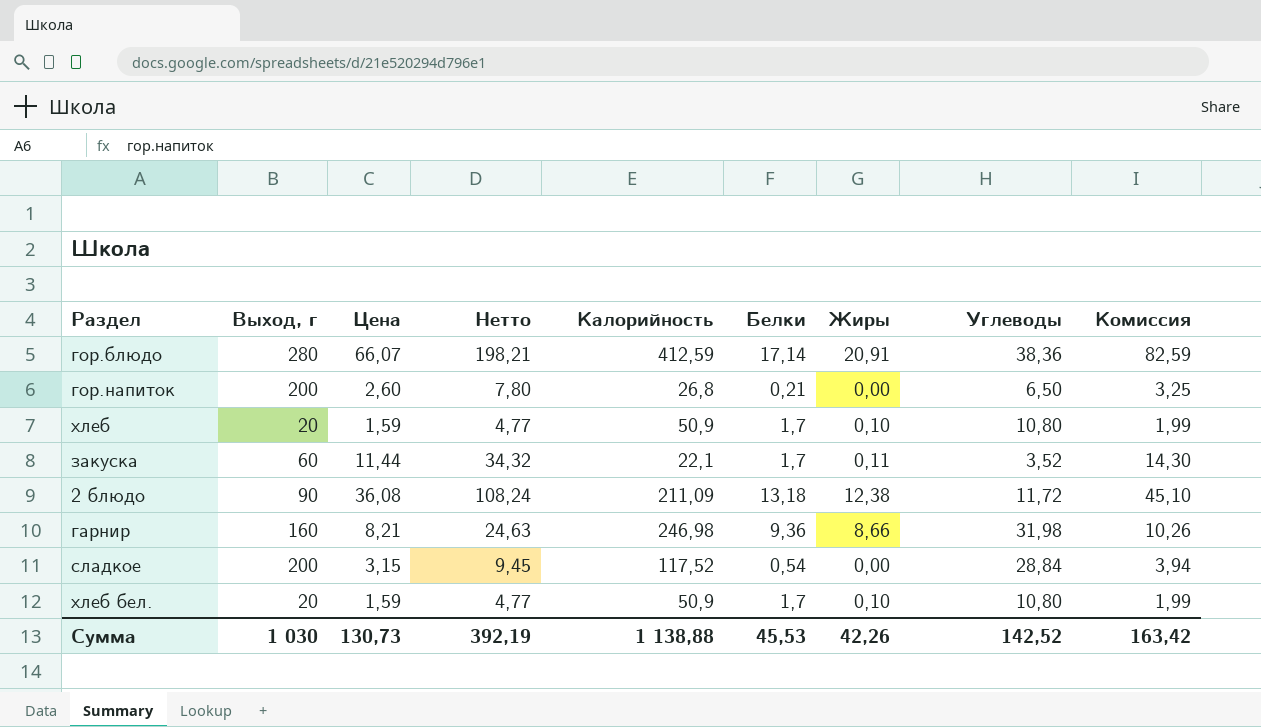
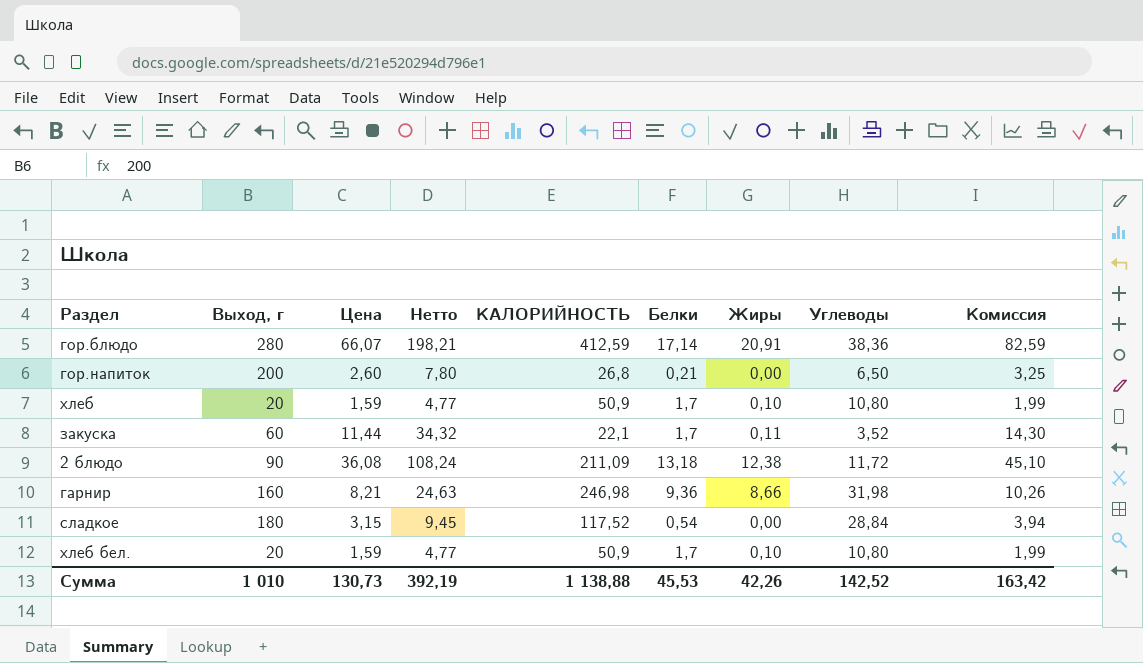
column name: Калорийность -> КАЛОРИЙНОСТЬ
сладкое | Выход, г: 200 -> 180
Сумма | Выход, г: 1 030 -> 1 010

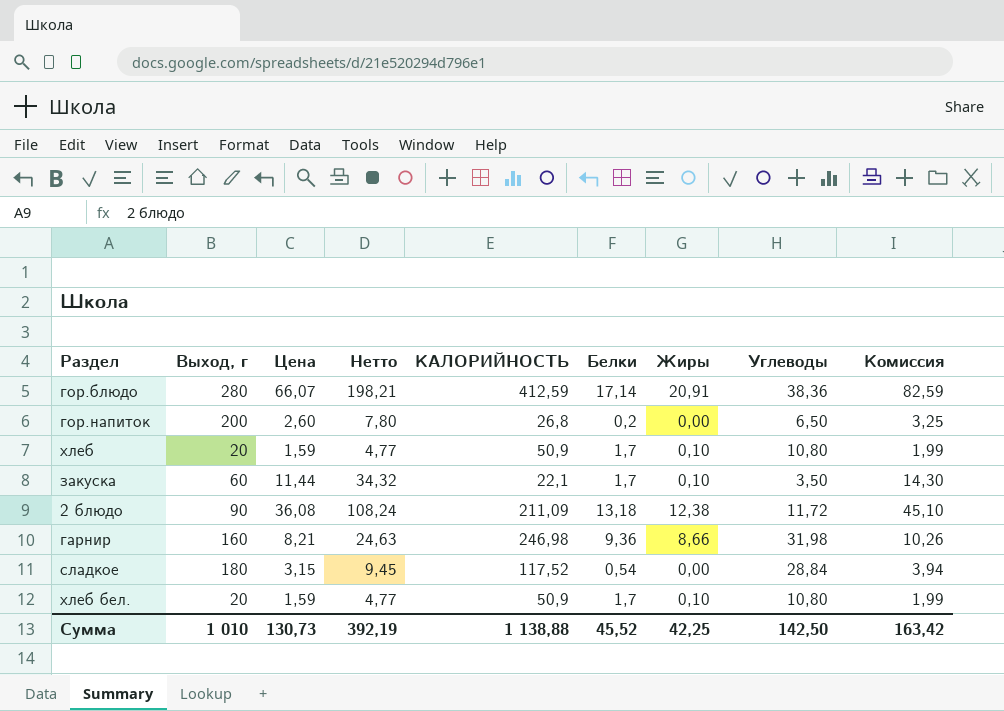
гор.напиток | Белки: 0,21 -> 0,2
закуска | Жиры: 0,11 -> 0,10
закуска | Углеводы: 3,52 -> 3,50
Сумма | Белки: 45,53 -> 45,52
Сумма | Жиры: 42,26 -> 42,25
Сумма | Углеводы: 142,52 -> 142,50

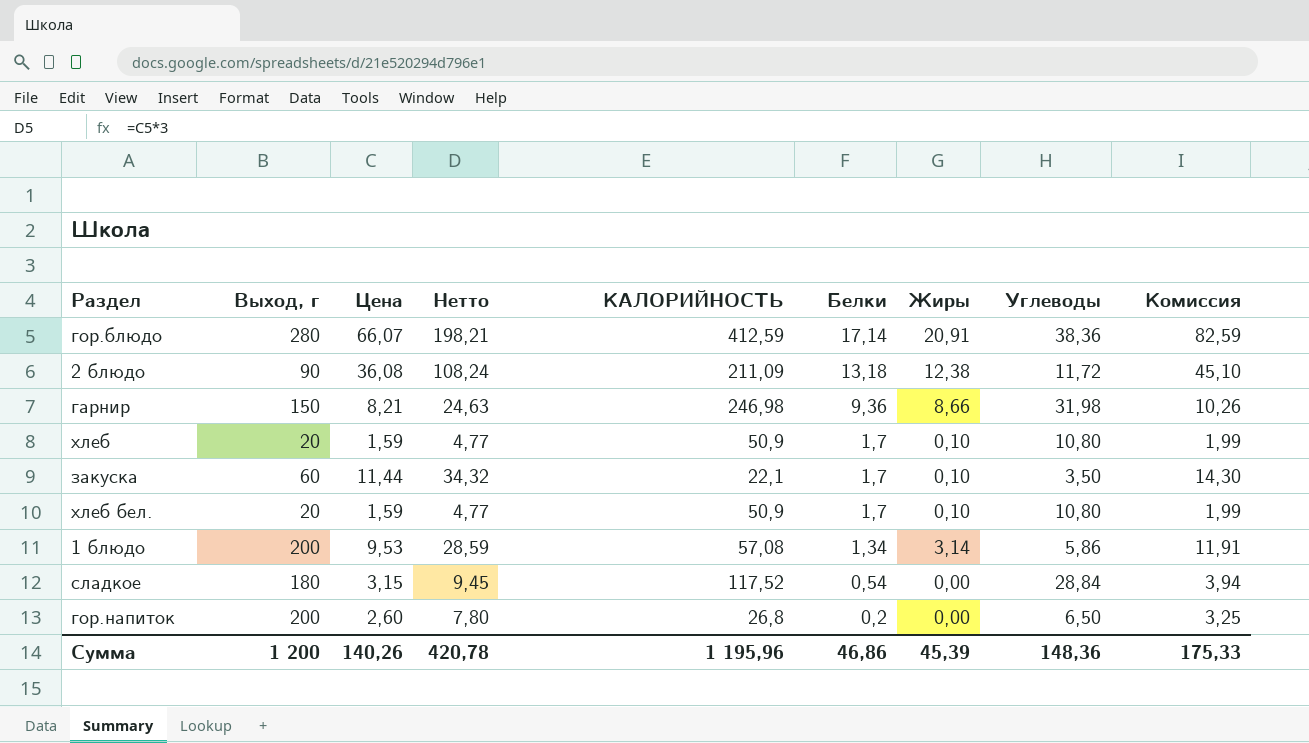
row order: none -> Белки descending
гарнир | Выход, г: 160 -> 150
row 1 блюдо: none -> 200 | 9,53 | 28,59 | 57,08 | 1,34 | 3,14 | 5,86 | 11,91
Сумма | Выход, г: 1 010 -> 1 200
Сумма | Цена: 130,73 -> 140,26
Сумма | Нетто: 392,19 -> 420,78
Сумма | КАЛОРИЙНОСТЬ: 1 138,88 -> 1 195,96
Сумма | Белки: 45,52 -> 46,86
Сумма | Жиры: 42,25 -> 45,39
Сумма | Углеводы: 142,50 -> 148,36
Сумма | Комиссия: 163,42 -> 175,33

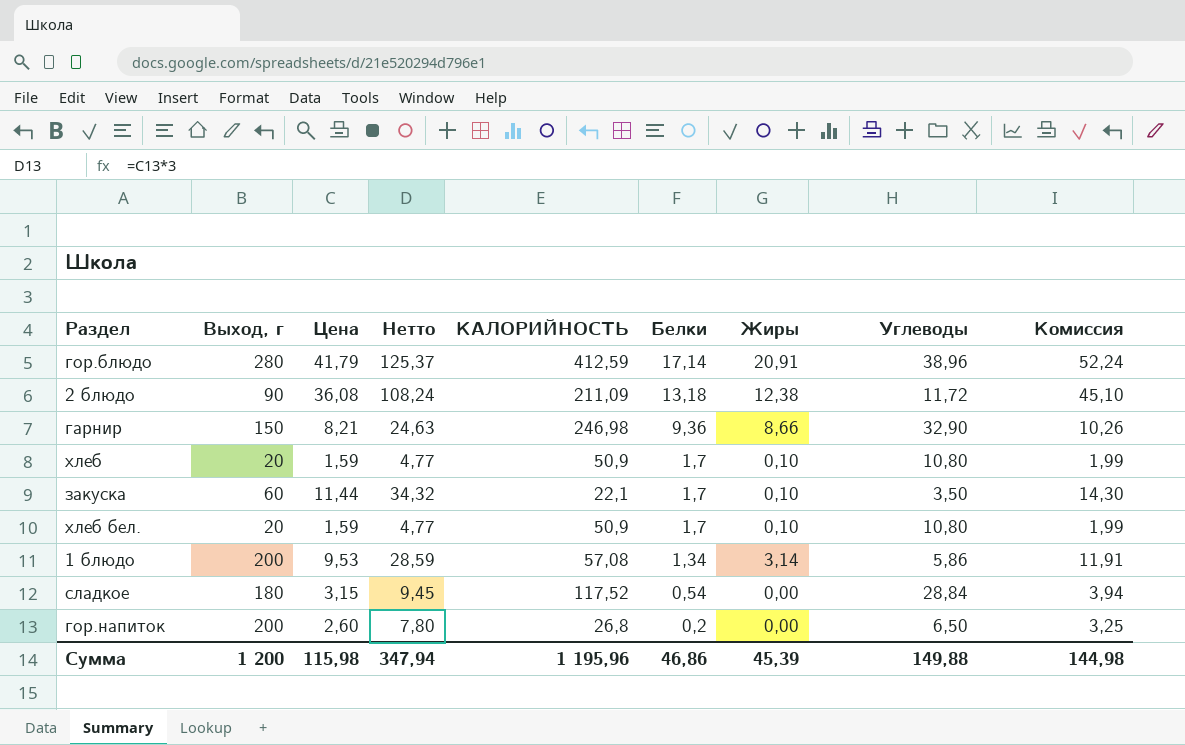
гор.блюдо | Цена: 66,07 -> 41,79
гор.блюдо | Нетто: 198,21 -> 125,37
гор.блюдо | Углеводы: 38,36 -> 38,96
гор.блюдо | Комиссия: 82,59 -> 52,24
гарнир | Углеводы: 31,98 -> 32,90
Сумма | Цена: 140,26 -> 115,98
Сумма | Нетто: 420,78 -> 347,94
Сумма | Углеводы: 148,36 -> 149,88
Сумма | Комиссия: 175,33 -> 144,98

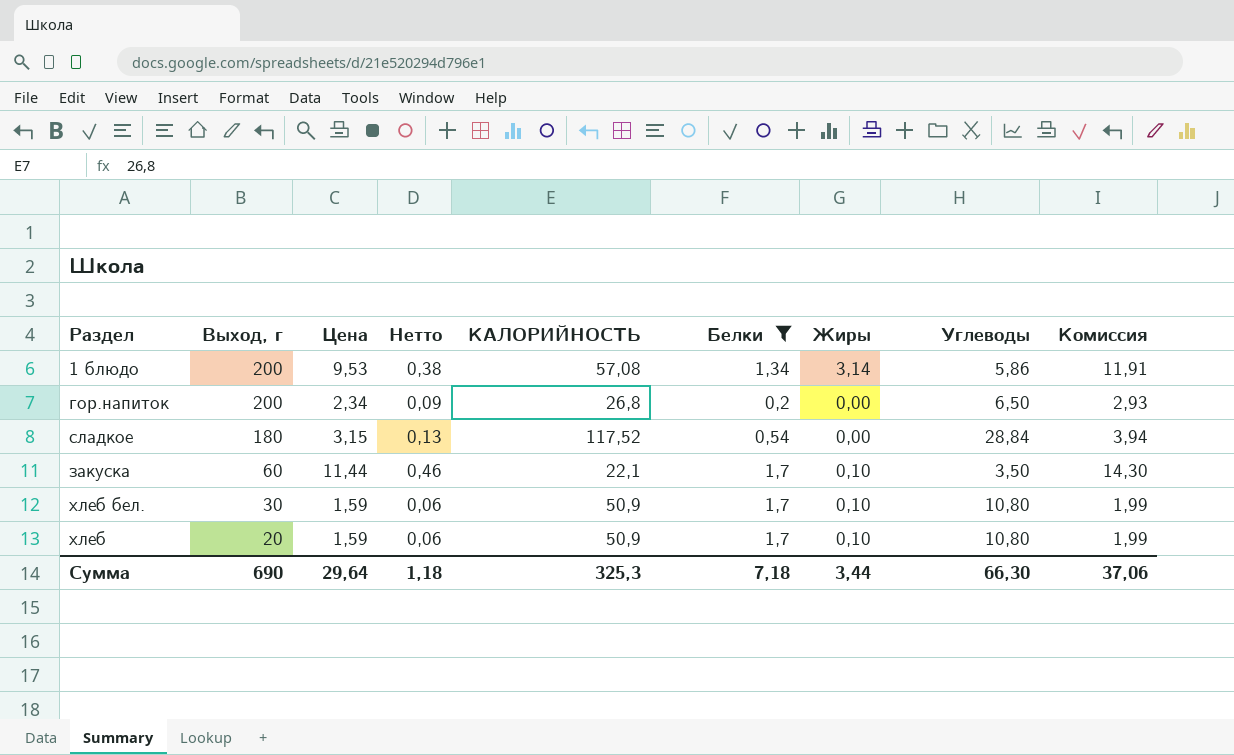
filter: none -> Белки <= 1,7
row order: Белки descending -> Выход, г descending
column Нетто | formula: [Цена] * 3 -> [Цена] * 0,04
гор.напиток | Цена: 2,60 -> 2,34
гор.напиток | Комиссия: 3,25 -> 2,93
хлеб бел. | Выход, г: 20 -> 30
Сумма | Выход, г: 1 200 -> 690
Сумма | Цена: 115,98 -> 29,64
Сумма | Нетто: 347,94 -> 1,18
Сумма | КАЛОРИЙНОСТЬ: 1 195,96 -> 325,3
Сумма | Белки: 46,86 -> 7,18
Сумма | Жиры: 45,39 -> 3,44
Сумма | Углеводы: 149,88 -> 66,30
Сумма | Комиссия: 144,98 -> 37,06

